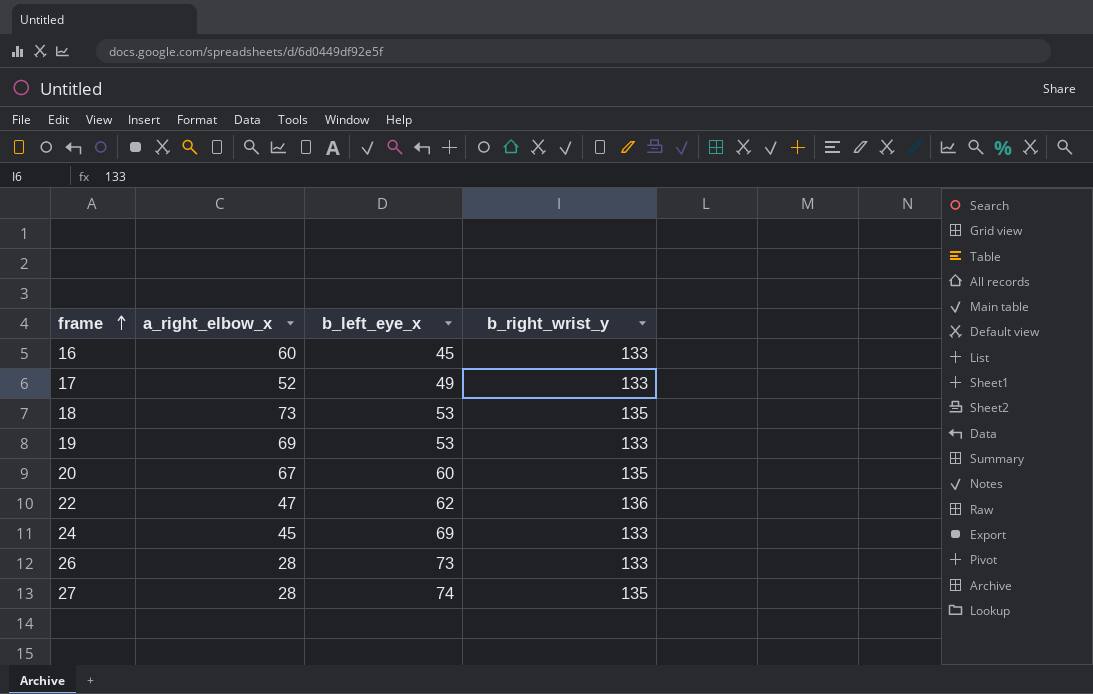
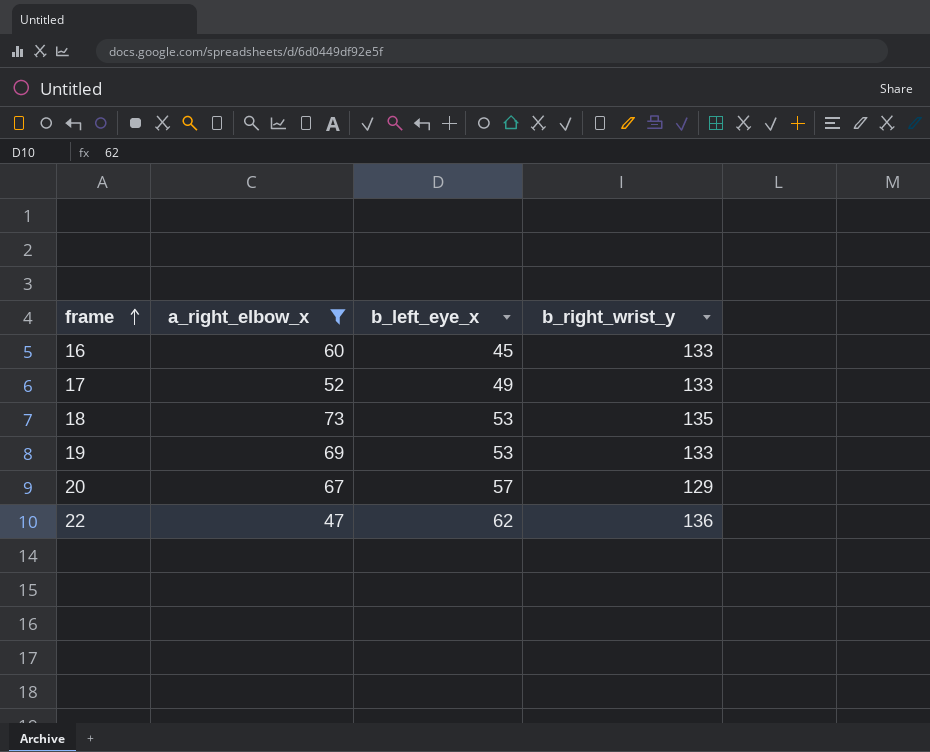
filter: none -> a_right_elbow_x >= 47
20 | b_left_eye_x: 60 -> 57
20 | b_right_wrist_y: 135 -> 129

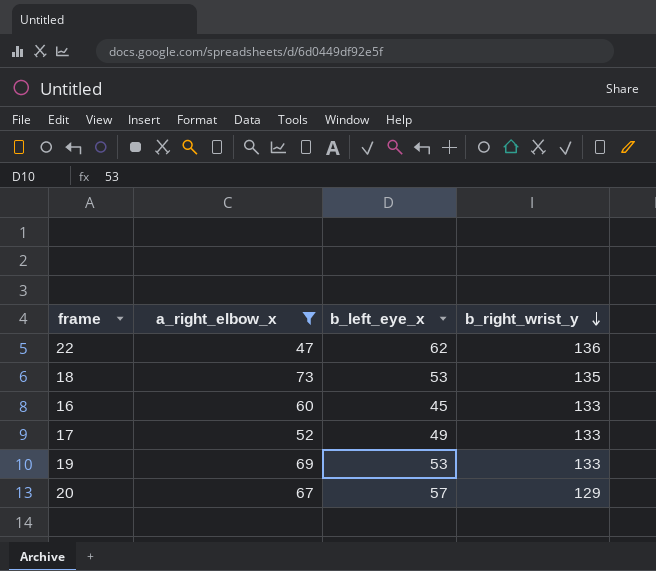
row order: frame ascending -> b_right_wrist_y descending

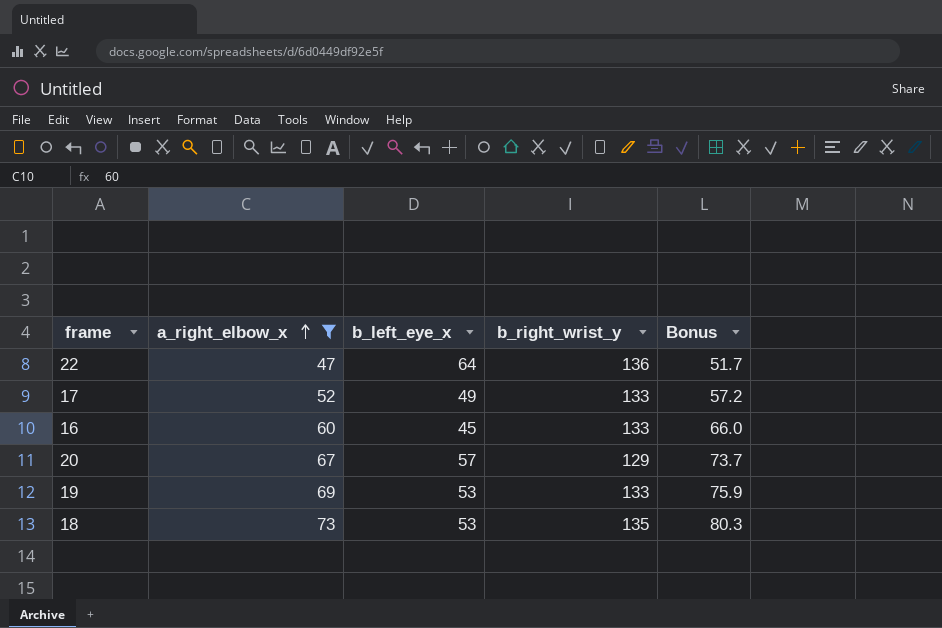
row order: b_right_wrist_y descending -> a_right_elbow_x ascending
column Bonus | formula: none -> [a_right_elbow_x] * 1.1
22 | b_left_eye_x: 62 -> 64

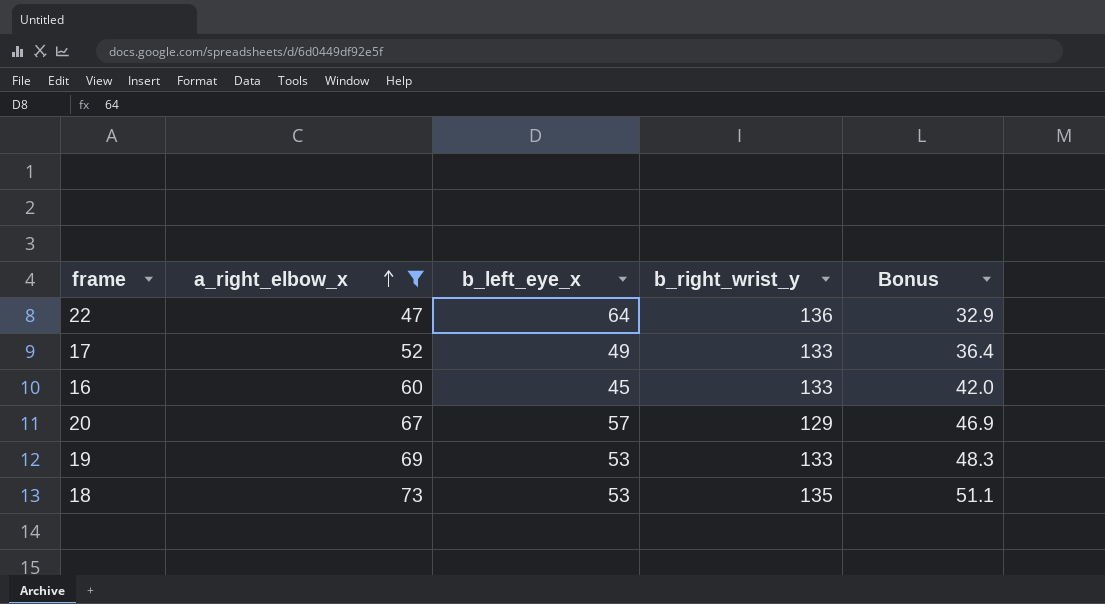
column Bonus | formula: [a_right_elbow_x] * 1.1 -> [a_right_elbow_x] * 0.7

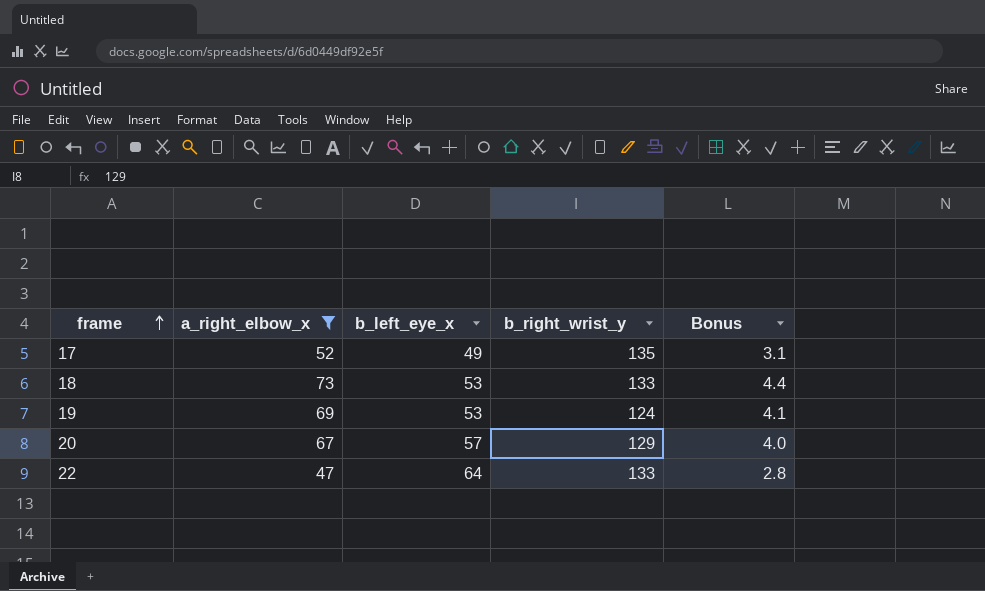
row order: a_right_elbow_x ascending -> frame ascending
column Bonus | formula: [a_right_elbow_x] * 0.7 -> [a_right_elbow_x] * 0.06
row 16: 60 | 45 | 133 | 42.0 -> none
17 | b_right_wrist_y: 133 -> 135
18 | b_right_wrist_y: 135 -> 133
19 | b_right_wrist_y: 133 -> 124
22 | b_right_wrist_y: 136 -> 133

